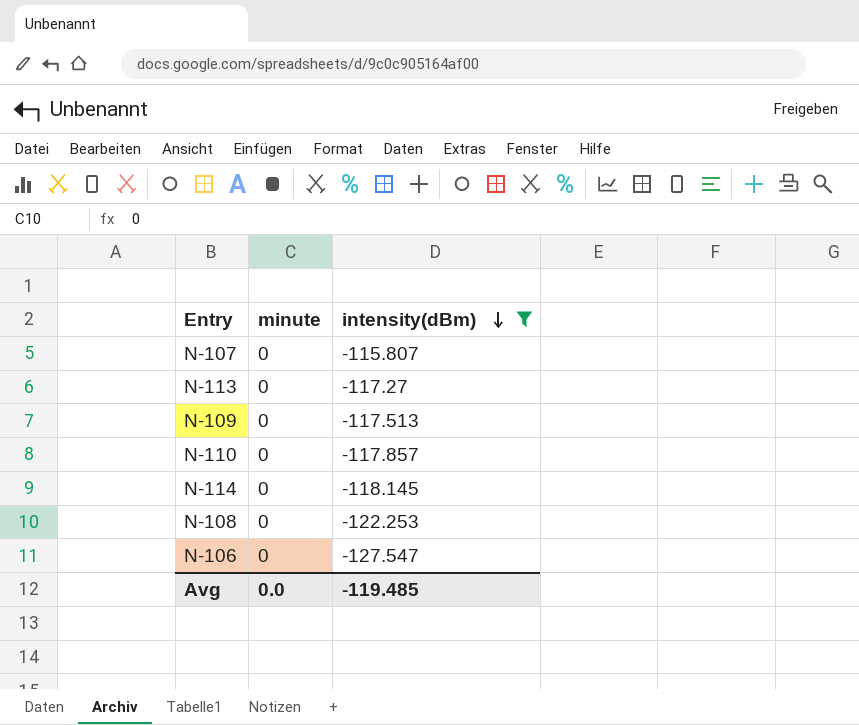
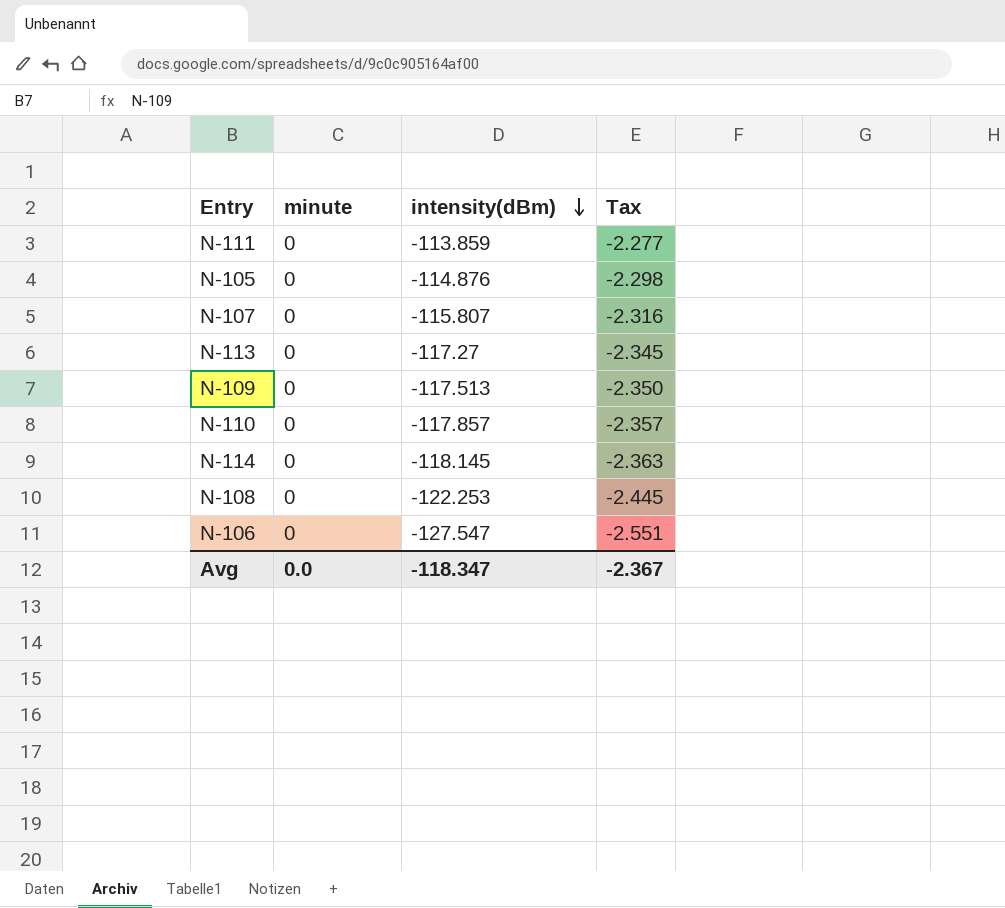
filter: intensity(dBm) <= -115.807 -> none
column Tax | formula: none -> [intensity(dBm)] * 0.02
Avg | intensity(dBm): -119.485 -> -118.347

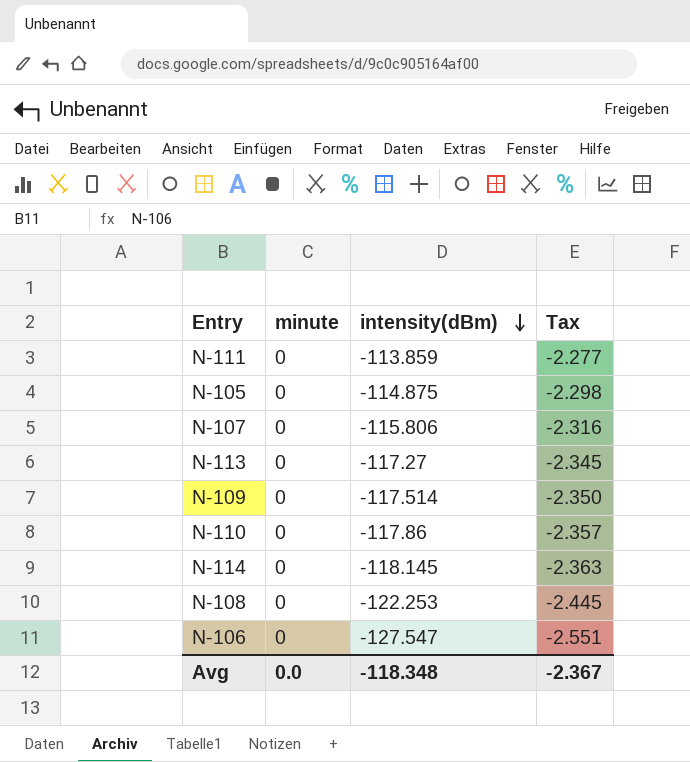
N-105 | intensity(dBm): -114.876 -> -114.875
N-107 | intensity(dBm): -115.807 -> -115.806
N-109 | intensity(dBm): -117.513 -> -117.514
N-110 | intensity(dBm): -117.857 -> -117.86
Avg | intensity(dBm): -118.347 -> -118.348

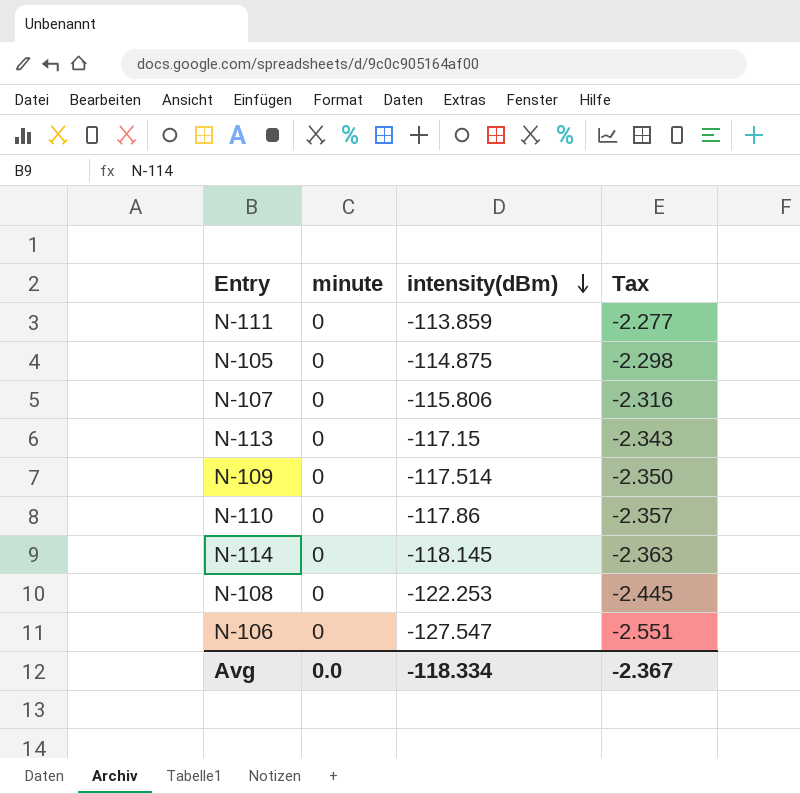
N-113 | intensity(dBm): -117.27 -> -117.15
N-113 | Tax: -2.345 -> -2.343
Avg | intensity(dBm): -118.348 -> -118.334

